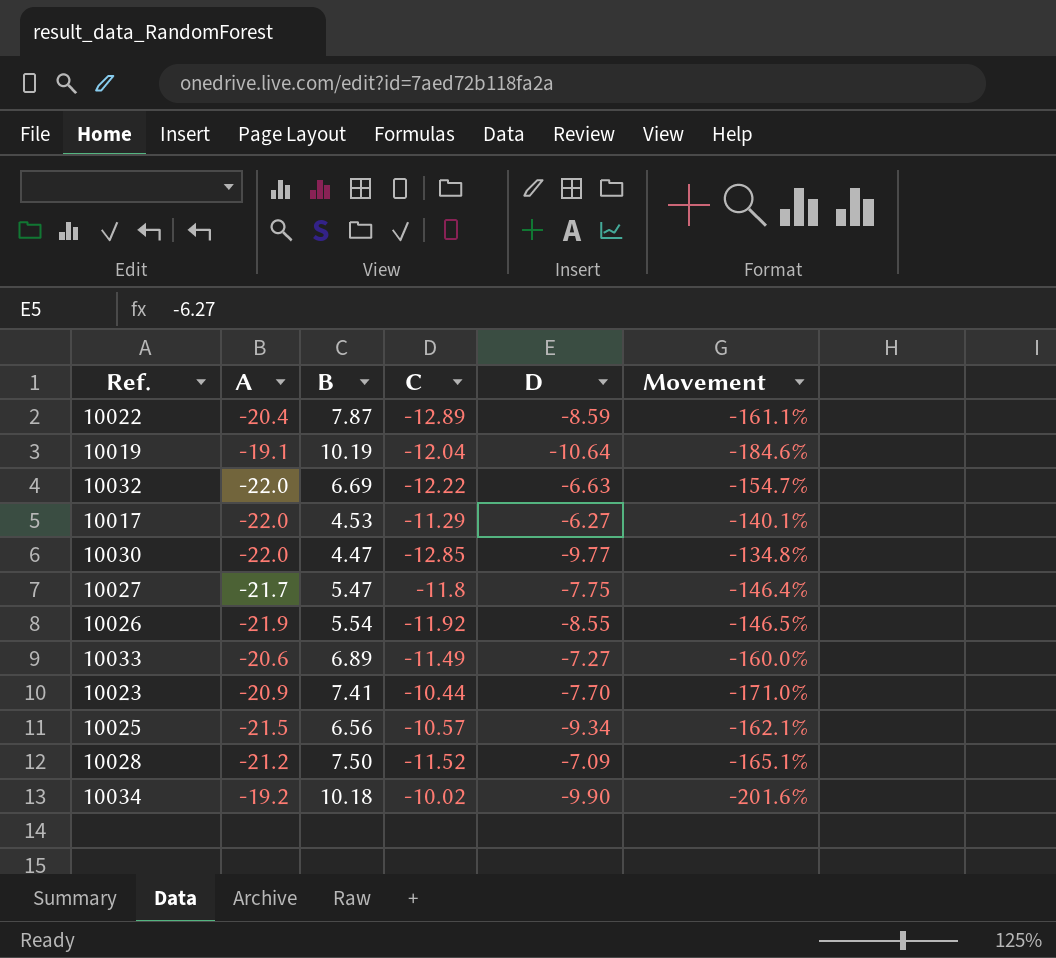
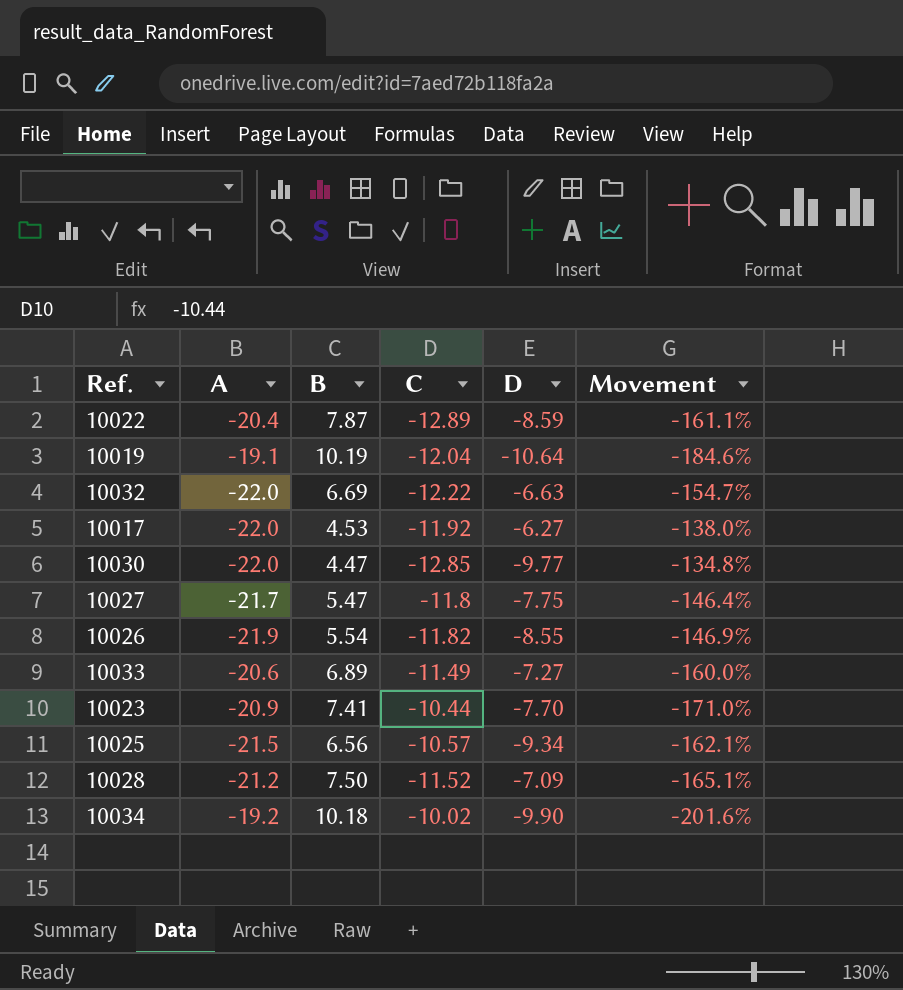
10017 | C: -11.29 -> -11.92
10017 | Movement: -140.1% -> -138.0%
10026 | C: -11.92 -> -11.82
10026 | Movement: -146.5% -> -146.9%

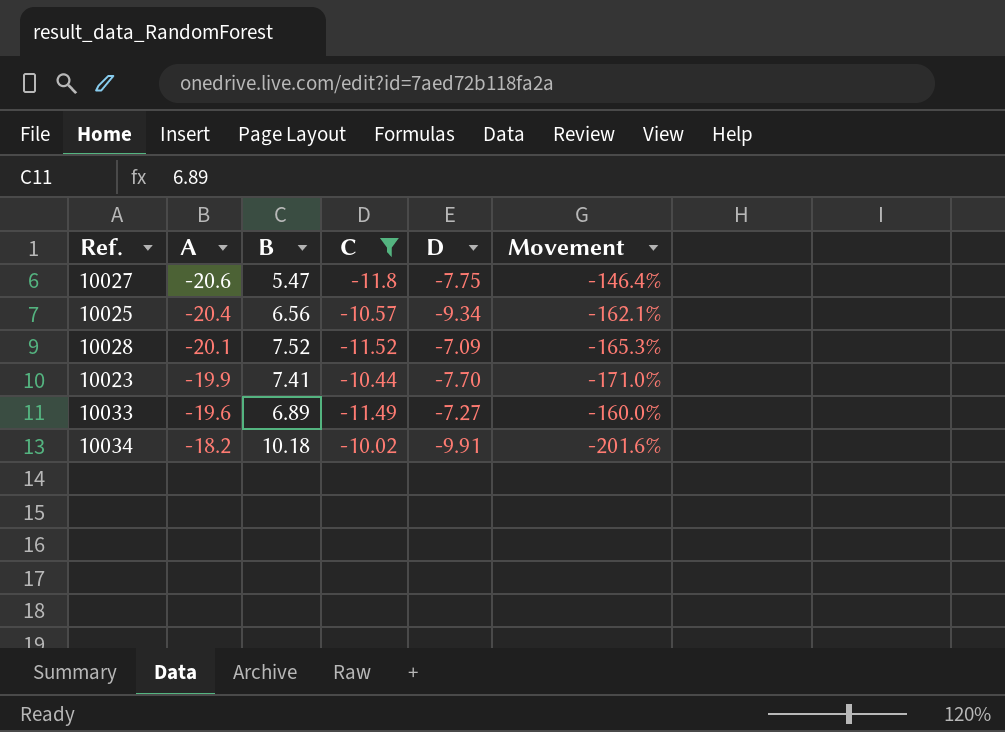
filter: none -> C >= -11.8
row order: none -> A ascending
10027 | A: -21.7 -> -20.6
10025 | A: -21.5 -> -20.4
10028 | A: -21.2 -> -20.1
10028 | B: 7.50 -> 7.52
10028 | Movement: -165.1% -> -165.3%
10023 | A: -20.9 -> -19.9
10033 | A: -20.6 -> -19.6
10034 | A: -19.2 -> -18.2
10034 | D: -9.90 -> -9.91

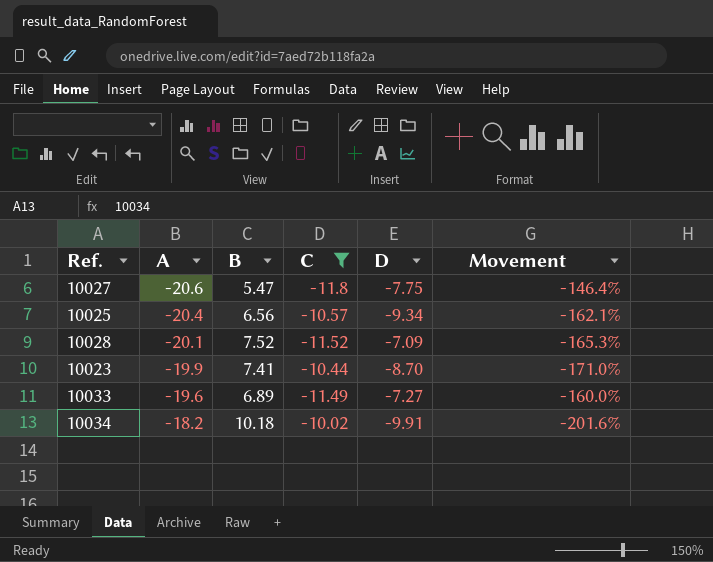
10023 | D: -7.70 -> -8.70

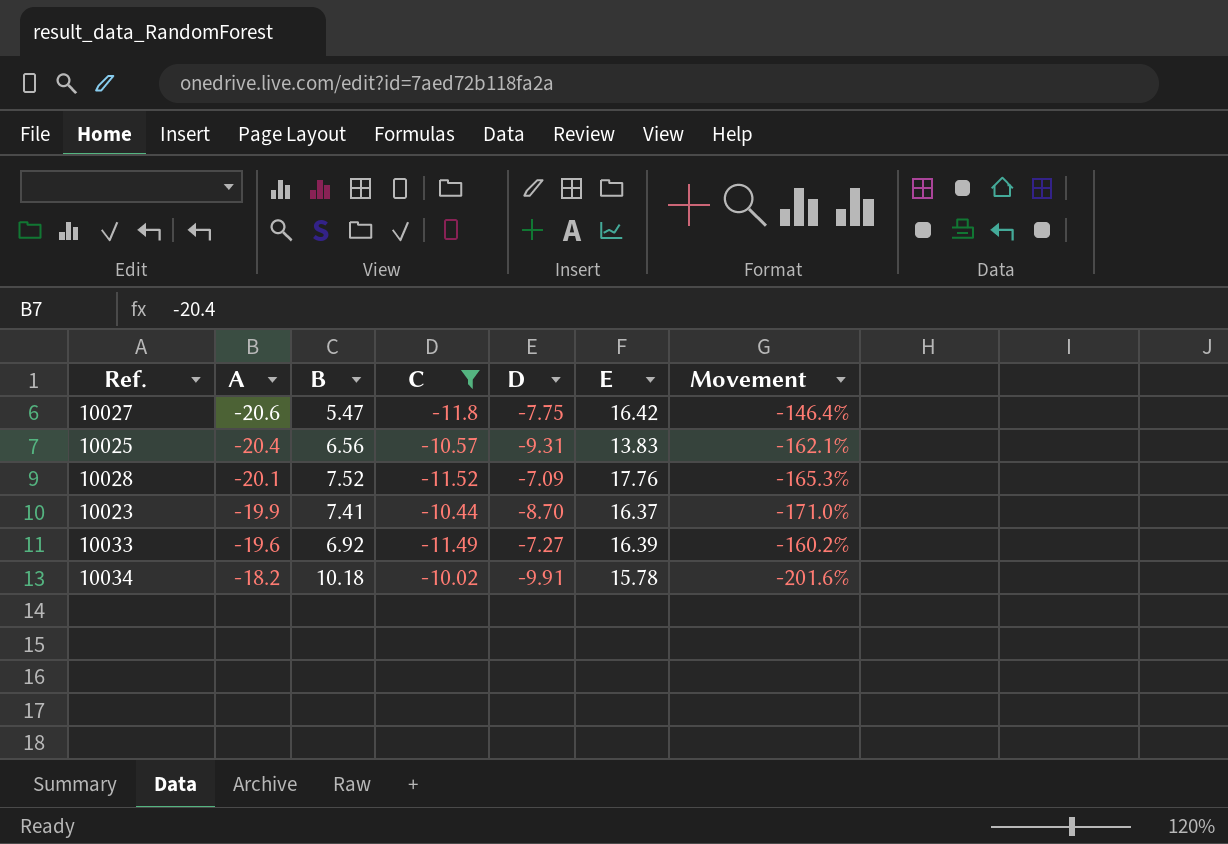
column E | position: none -> 6
10025 | D: -9.34 -> -9.31
10033 | B: 6.89 -> 6.92
10033 | Movement: -160.0% -> -160.2%

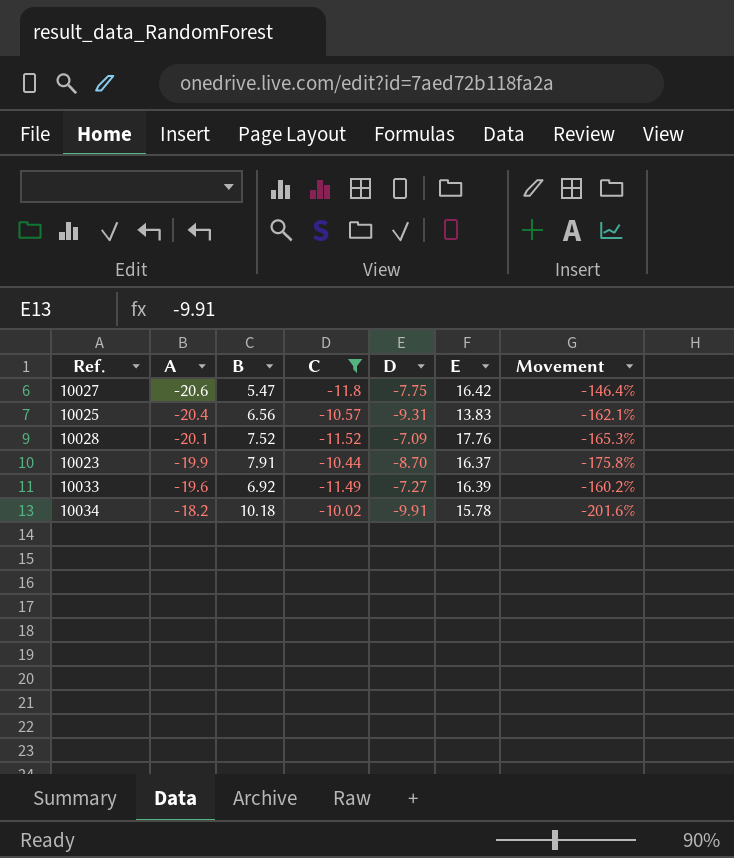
10023 | B: 7.41 -> 7.91
10023 | Movement: -171.0% -> -175.8%

